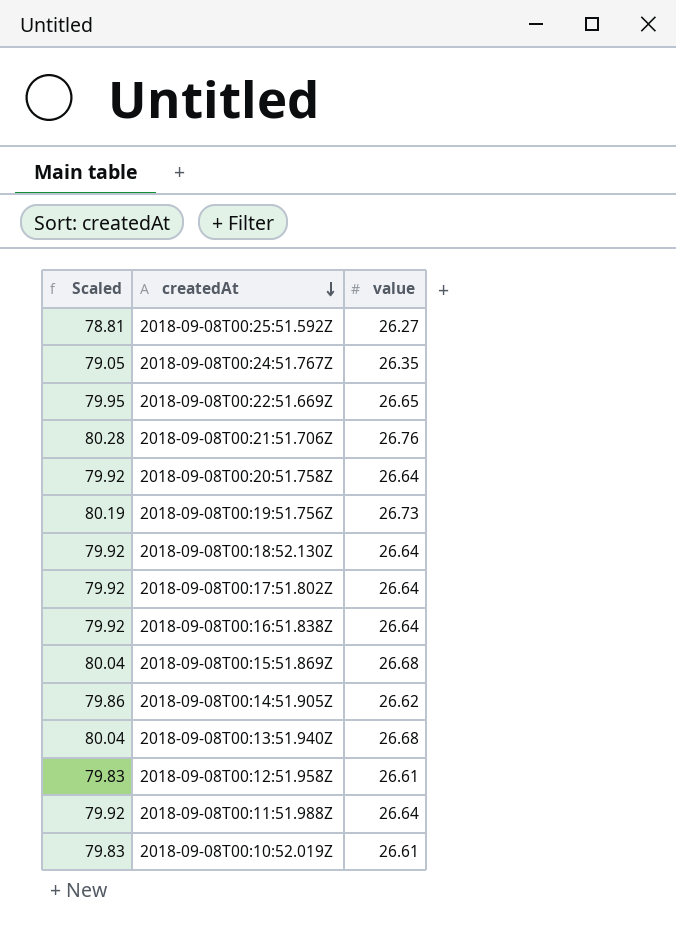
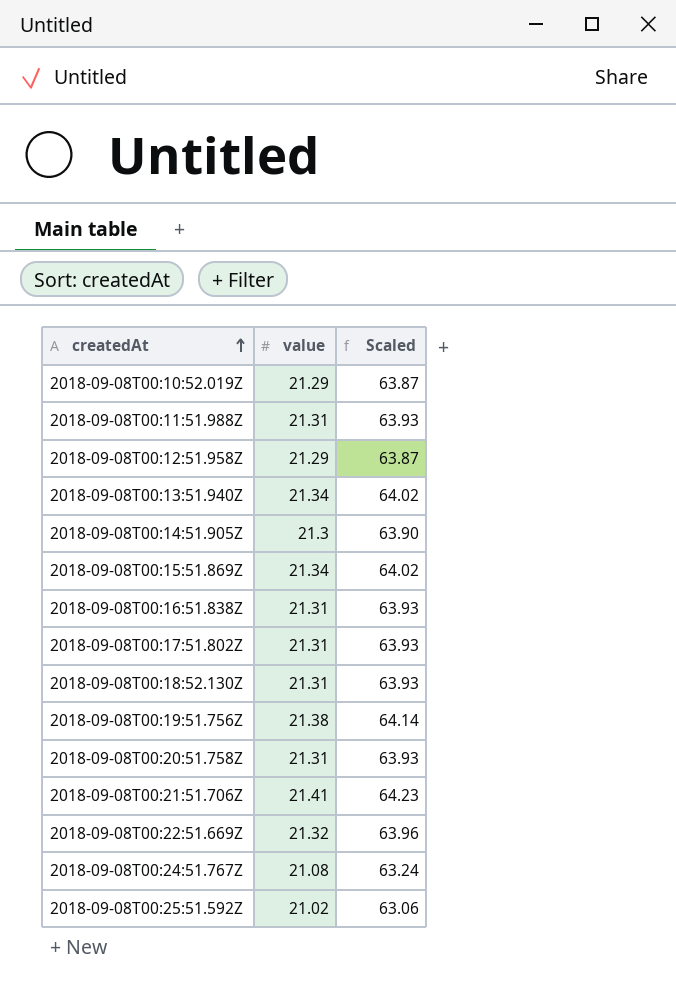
row order: createdAt descending -> createdAt ascending
column Scaled | position: 1 -> 3
2018-09-08T00:10:52.019Z | value: 26.61 -> 21.29
2018-09-08T00:10:52.019Z | Scaled: 79.83 -> 63.87
2018-09-08T00:11:51.988Z | value: 26.64 -> 21.31
2018-09-08T00:11:51.988Z | Scaled: 79.92 -> 63.93
2018-09-08T00:12:51.958Z | value: 26.61 -> 21.29
2018-09-08T00:12:51.958Z | Scaled: 79.83 -> 63.87
2018-09-08T00:13:51.940Z | value: 26.68 -> 21.34
2018-09-08T00:13:51.940Z | Scaled: 80.04 -> 64.02
2018-09-08T00:14:51.905Z | value: 26.62 -> 21.3
2018-09-08T00:14:51.905Z | Scaled: 79.86 -> 63.90
2018-09-08T00:15:51.869Z | value: 26.68 -> 21.34
2018-09-08T00:15:51.869Z | Scaled: 80.04 -> 64.02
2018-09-08T00:16:51.838Z | value: 26.64 -> 21.31
2018-09-08T00:16:51.838Z | Scaled: 79.92 -> 63.93
2018-09-08T00:17:51.802Z | value: 26.64 -> 21.31
2018-09-08T00:17:51.802Z | Scaled: 79.92 -> 63.93
2018-09-08T00:18:52.130Z | value: 26.64 -> 21.31
2018-09-08T00:18:52.130Z | Scaled: 79.92 -> 63.93
2018-09-08T00:19:51.756Z | value: 26.73 -> 21.38
2018-09-08T00:19:51.756Z | Scaled: 80.19 -> 64.14
2018-09-08T00:20:51.758Z | value: 26.64 -> 21.31
2018-09-08T00:20:51.758Z | Scaled: 79.92 -> 63.93
2018-09-08T00:21:51.706Z | value: 26.76 -> 21.41
2018-09-08T00:21:51.706Z | Scaled: 80.28 -> 64.23
2018-09-08T00:22:51.669Z | value: 26.65 -> 21.32
2018-09-08T00:22:51.669Z | Scaled: 79.95 -> 63.96
2018-09-08T00:24:51.767Z | value: 26.35 -> 21.08
2018-09-08T00:24:51.767Z | Scaled: 79.05 -> 63.24
2018-09-08T00:25:51.592Z | value: 26.27 -> 21.02
2018-09-08T00:25:51.592Z | Scaled: 78.81 -> 63.06

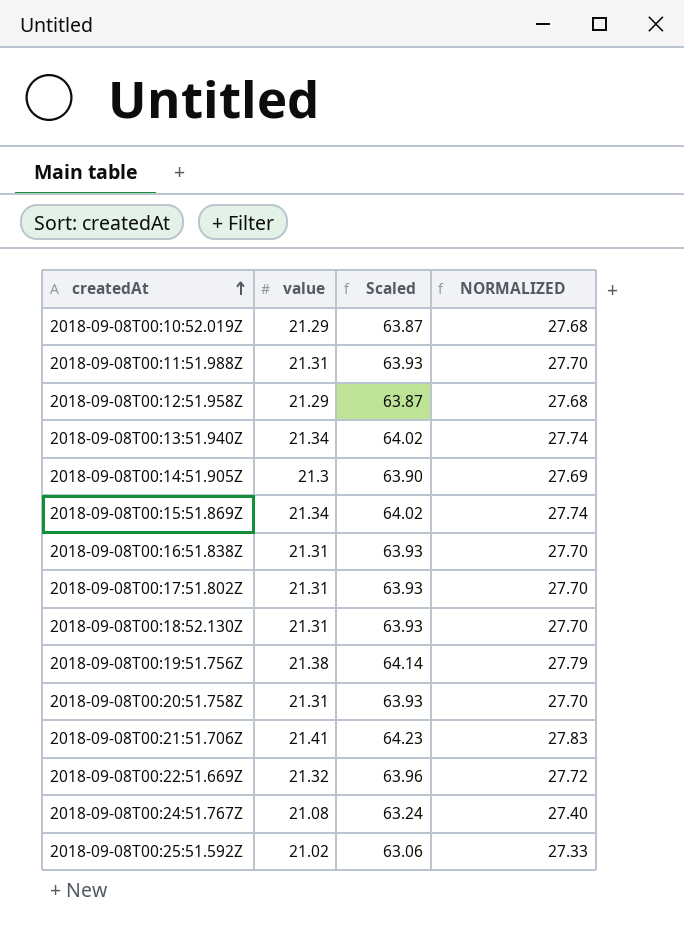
column NORMALIZED | formula: none -> [value] * 1.3

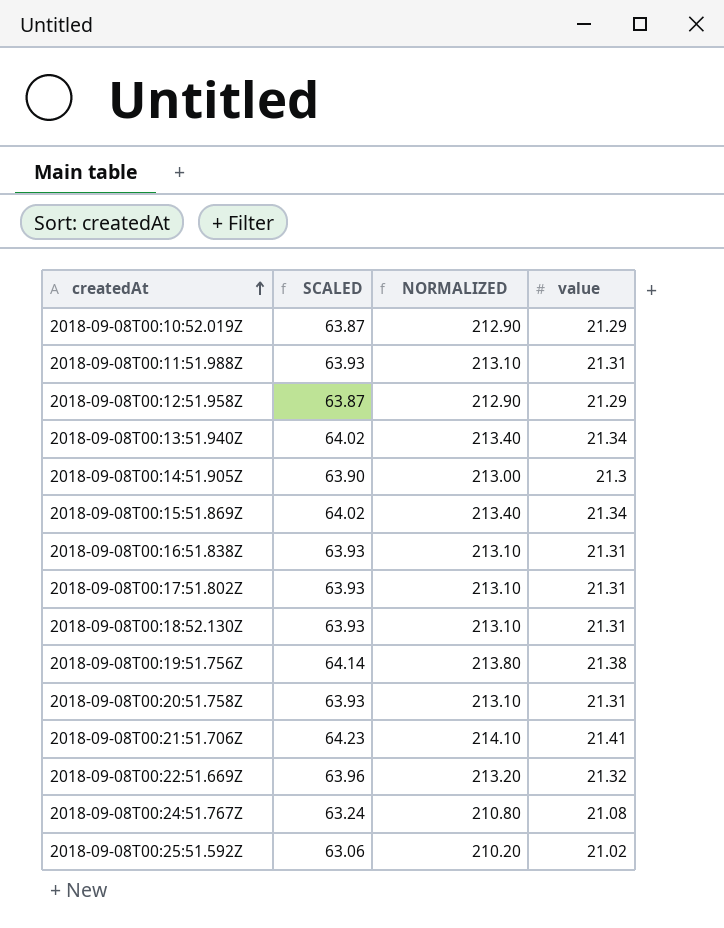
column name: Scaled -> SCALED
column NORMALIZED | formula: [value] * 1.3 -> [value] * 10
column value | position: 2 -> 4

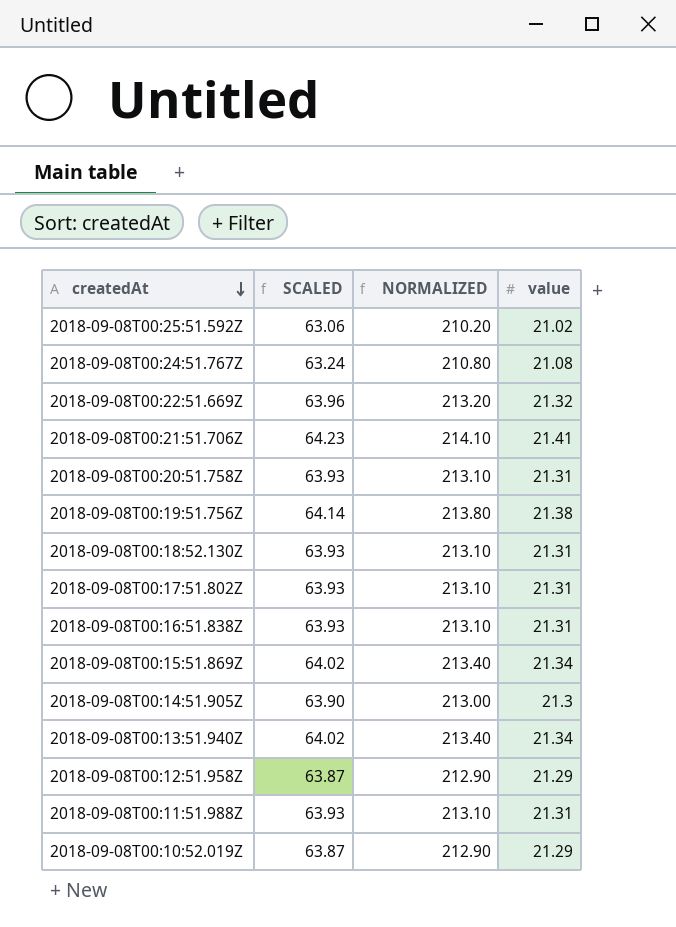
row order: createdAt ascending -> createdAt descending

